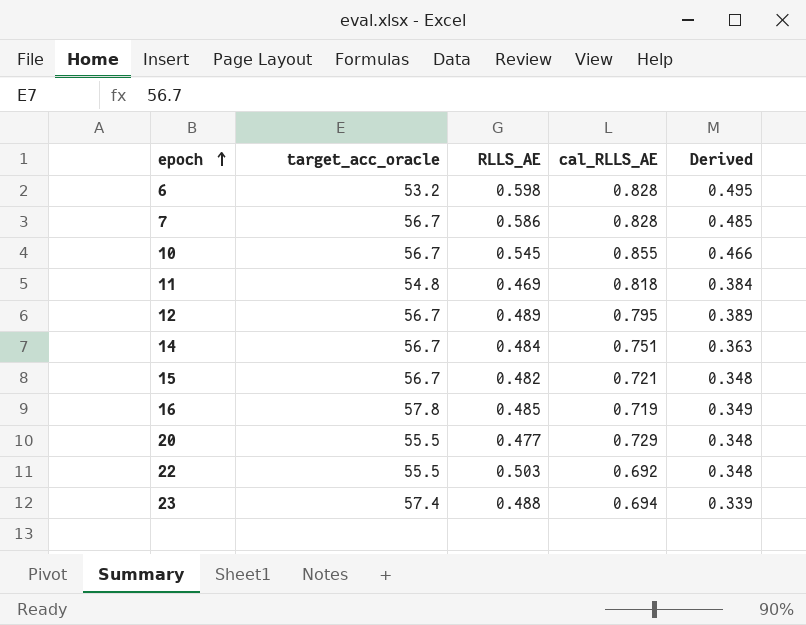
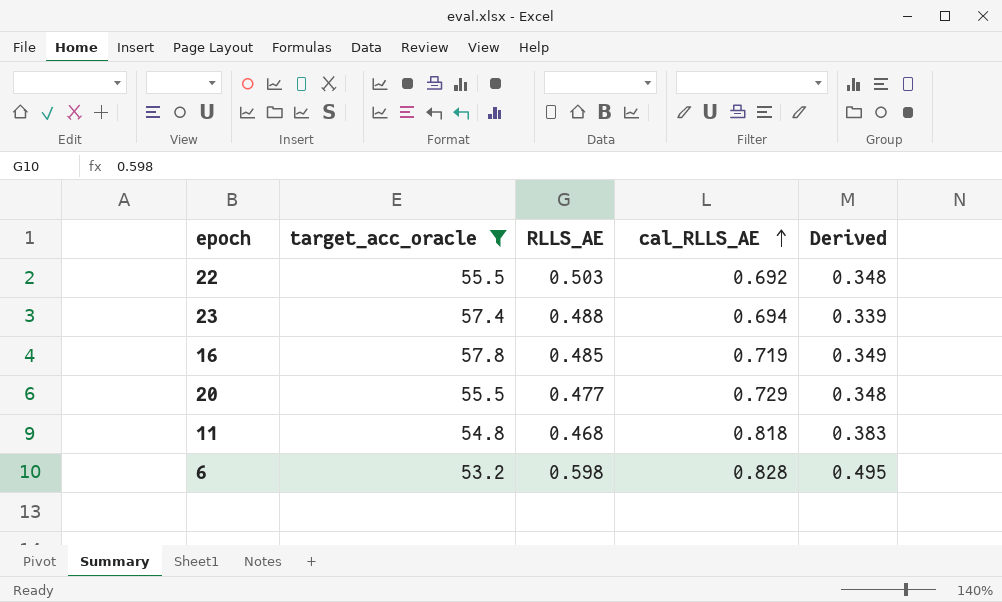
filter: none -> target_acc_oracle != 56.7
row order: epoch ascending -> cal_RLLS_AE ascending
11 | RLLS_AE: 0.469 -> 0.468
11 | Derived: 0.384 -> 0.383

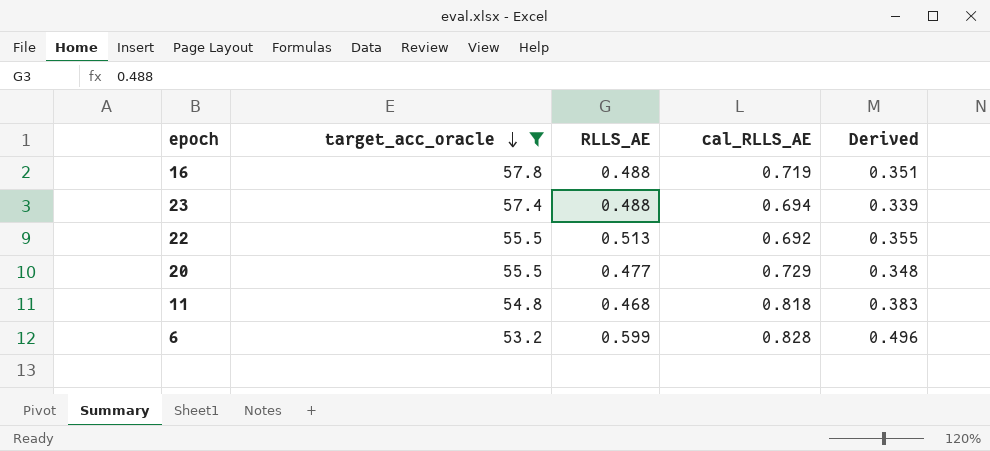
row order: cal_RLLS_AE ascending -> target_acc_oracle descending
16 | RLLS_AE: 0.485 -> 0.488
16 | Derived: 0.349 -> 0.351
22 | RLLS_AE: 0.503 -> 0.513
22 | Derived: 0.348 -> 0.355
6 | RLLS_AE: 0.598 -> 0.599
6 | Derived: 0.495 -> 0.496

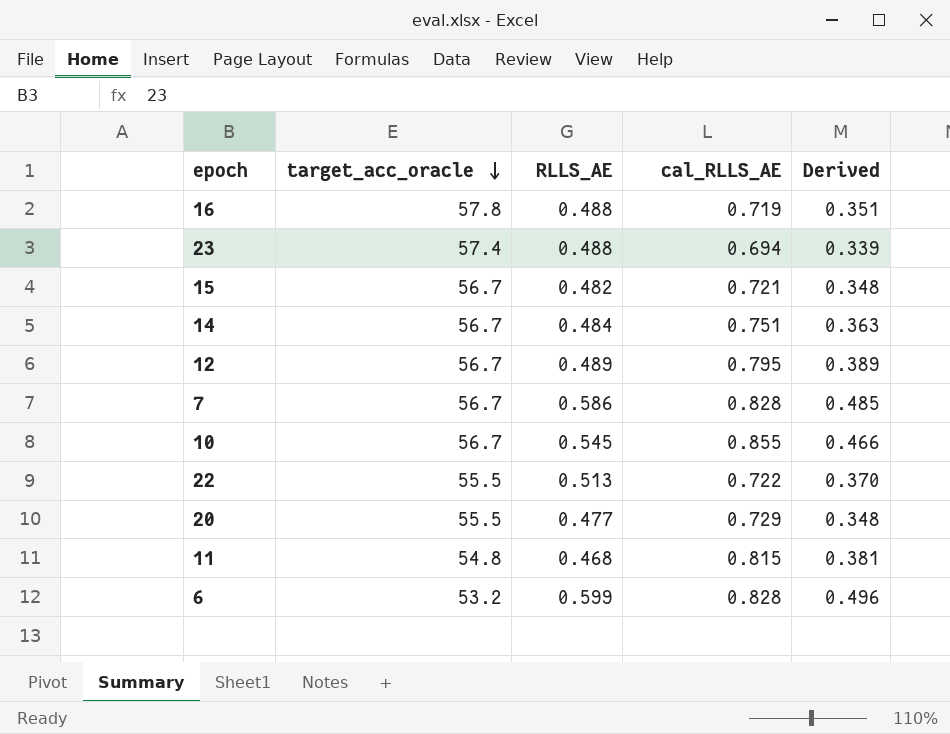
filter: target_acc_oracle != 56.7 -> none
22 | cal_RLLS_AE: 0.692 -> 0.722
22 | Derived: 0.355 -> 0.370
11 | cal_RLLS_AE: 0.818 -> 0.815
11 | Derived: 0.383 -> 0.381

